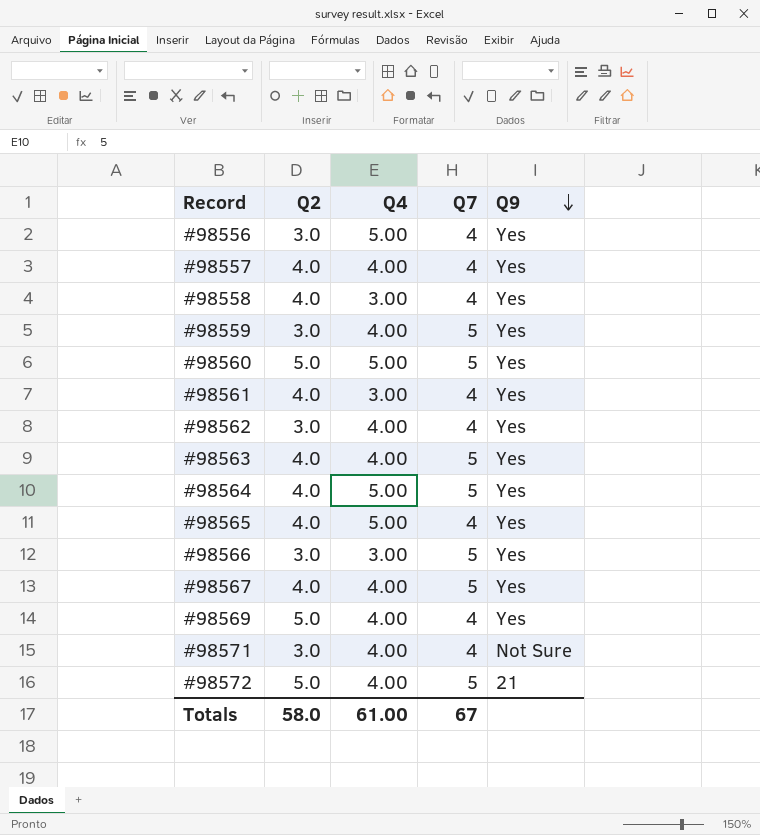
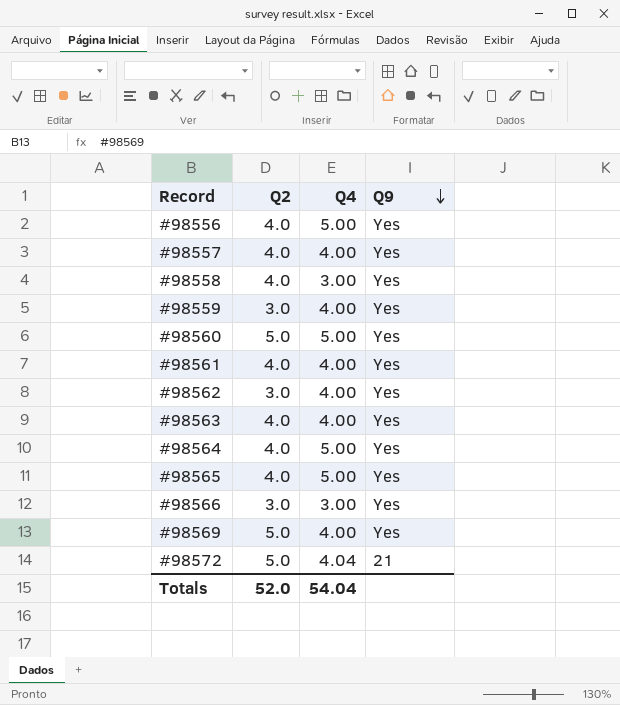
column Q7 | position: 4 -> none
row #98567: 4.0 | 4.00 | 5 | Yes -> none
row #98571: 3.0 | 4.00 | 4 | Not Sure -> none
#98556 | Q2: 3.0 -> 4.0
#98561 | Q4: 3.00 -> 4.00
#98572 | Q4: 4.00 -> 4.04
Totals | Q2: 58.0 -> 52.0
Totals | Q4: 61.00 -> 54.04

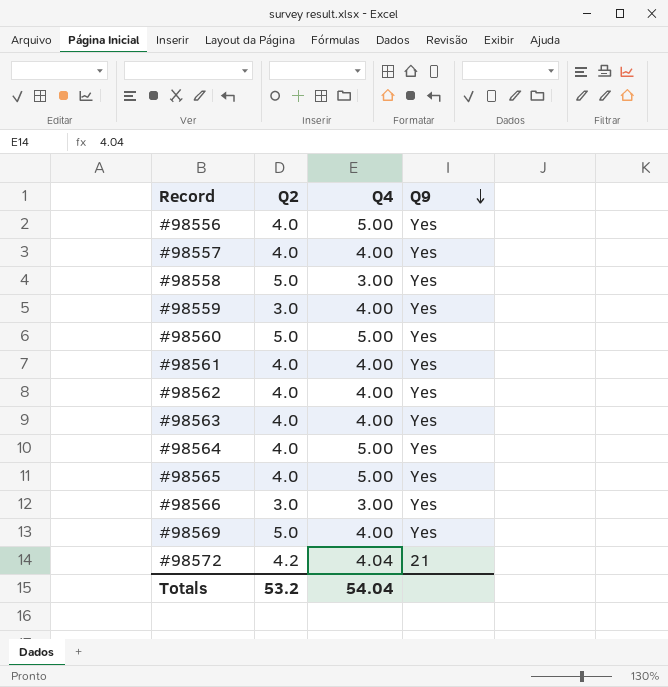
#98558 | Q2: 4.0 -> 5.0
#98562 | Q2: 3.0 -> 4.0
#98572 | Q2: 5.0 -> 4.2
Totals | Q2: 52.0 -> 53.2

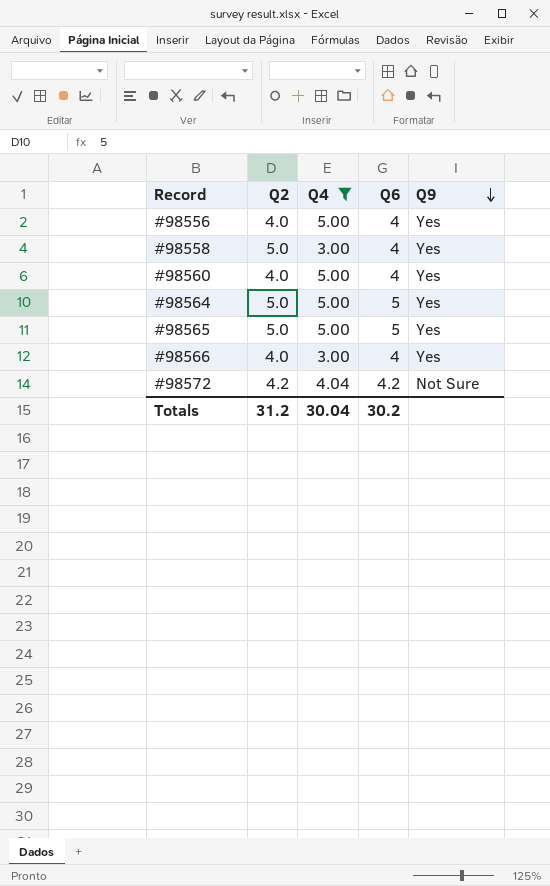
filter: none -> Q4 != 4.00
column Q6 | position: none -> 4
#98560 | Q2: 5.0 -> 4.0
#98564 | Q2: 4.0 -> 5.0
#98565 | Q2: 4.0 -> 5.0
#98566 | Q2: 3.0 -> 4.0
#98572 | Q9: 21 -> Not Sure
Totals | Q2: 53.2 -> 31.2
Totals | Q4: 54.04 -> 30.04

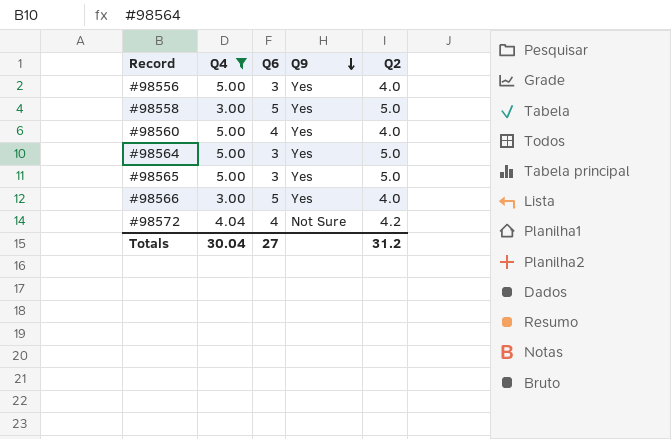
column Q2 | position: 2 -> 5
#98556 | Q6: 4 -> 3
#98558 | Q6: 4 -> 5
#98564 | Q6: 5 -> 3
#98565 | Q6: 5 -> 3
#98566 | Q6: 4 -> 5
#98572 | Q6: 4.2 -> 4
Totals | Q6: 30.2 -> 27

